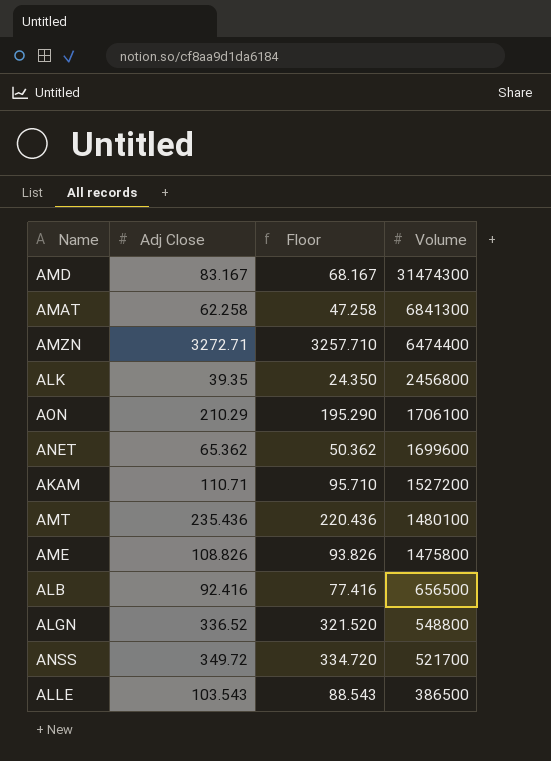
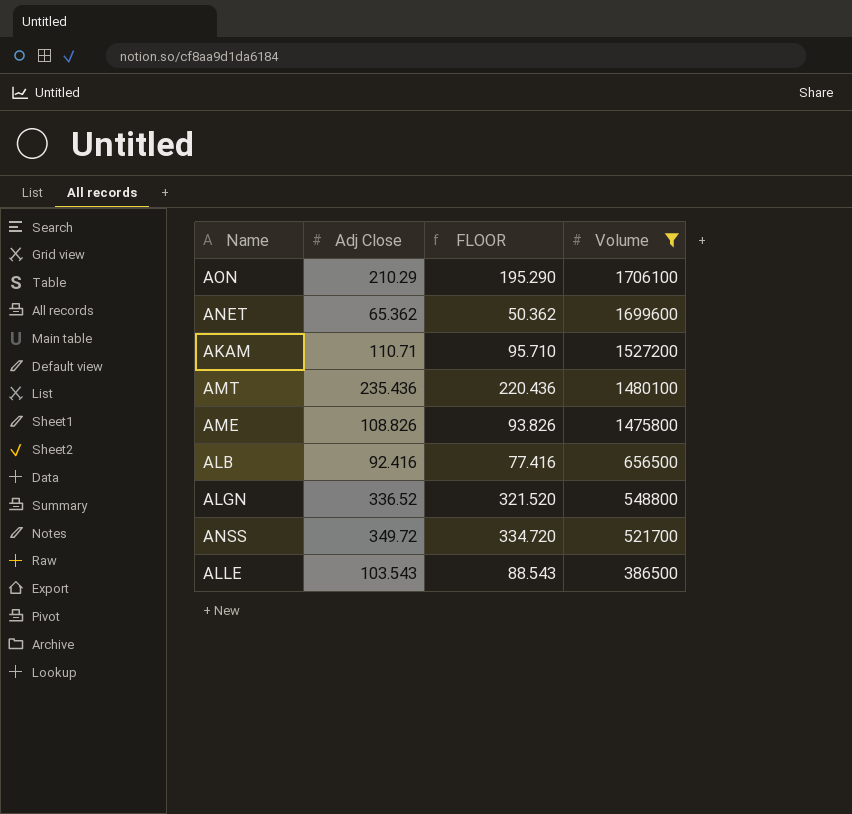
filter: none -> Volume <= 1706100
column name: Floor -> FLOOR

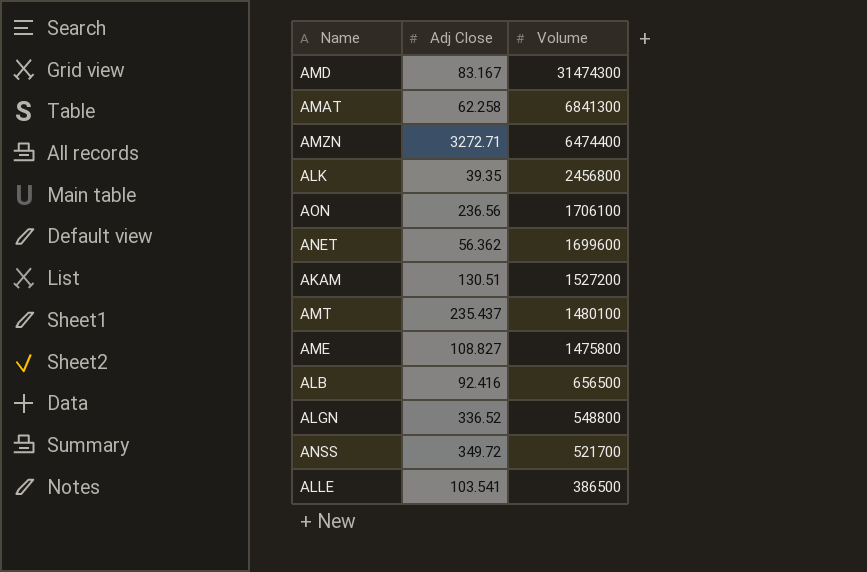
filter: Volume <= 1706100 -> none
column FLOOR | formula: [Adj Close] - 15 -> none
AON | Adj Close: 210.29 -> 236.56
ANET | Adj Close: 65.362 -> 56.362
AKAM | Adj Close: 110.71 -> 130.51
AMT | Adj Close: 235.436 -> 235.437
AME | Adj Close: 108.826 -> 108.827
ALLE | Adj Close: 103.543 -> 103.541

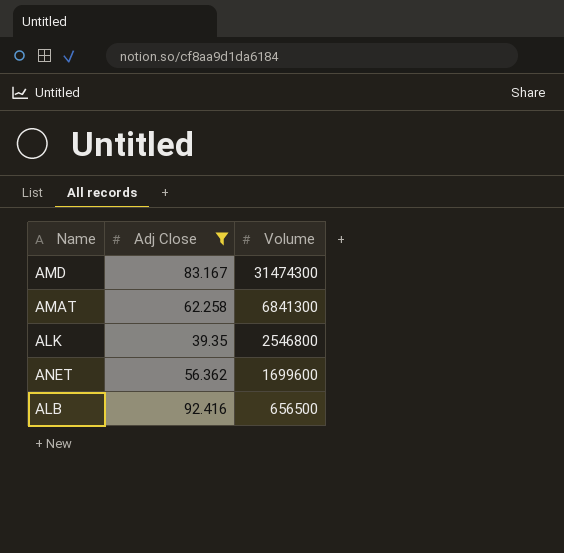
filter: none -> Adj Close <= 92.416
ALK | Volume: 2456800 -> 2546800

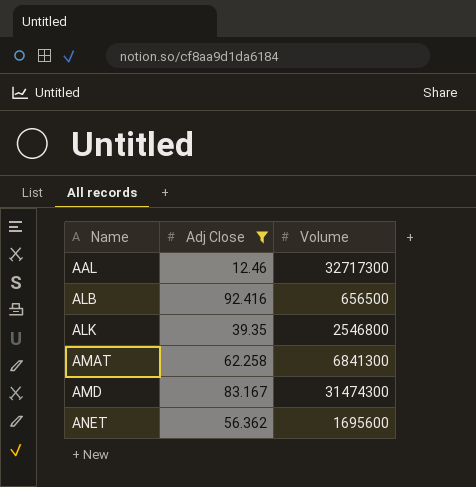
row order: Volume descending -> Name ascending
row AAL: none -> 12.46 | 32717300
ANET | Volume: 1699600 -> 1695600

